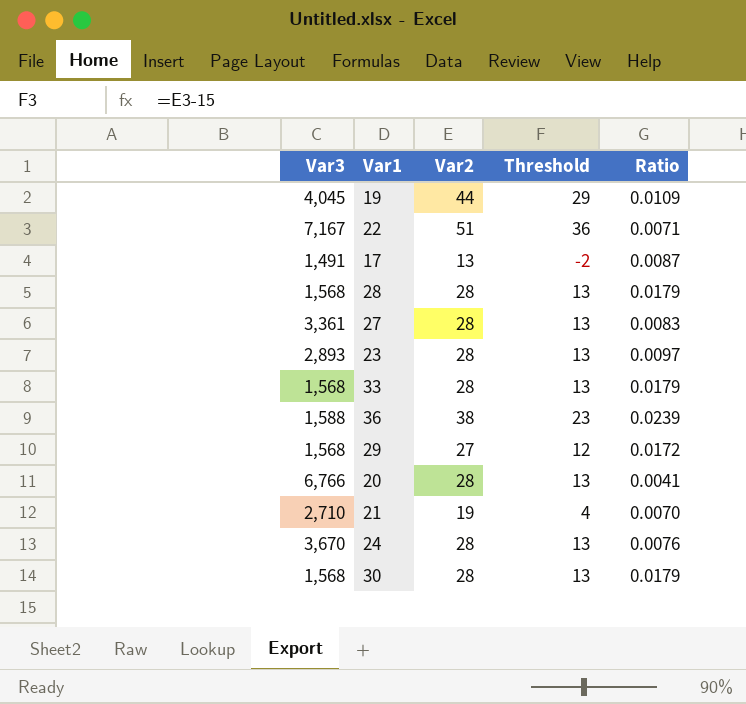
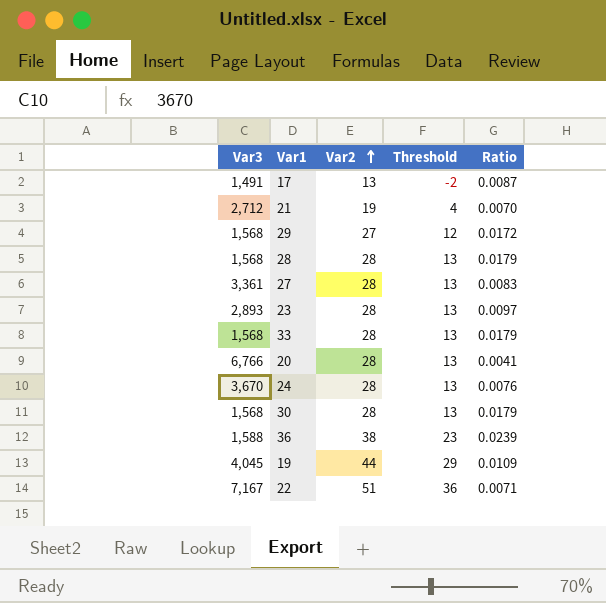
row order: none -> Var2 ascending
21 | Var3: 2,710 -> 2,712

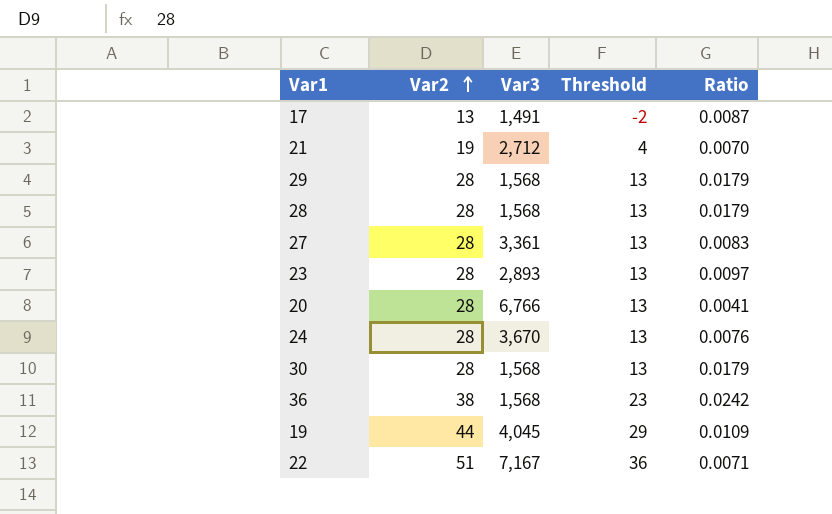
column Var3 | position: 1 -> 3
row 33: 1,568 | 28 | 13 | 0.0179 -> none
29 | Var2: 27 -> 28
29 | Threshold: 12 -> 13
29 | Ratio: 0.0172 -> 0.0179
36 | Var3: 1,588 -> 1,568
36 | Ratio: 0.0239 -> 0.0242

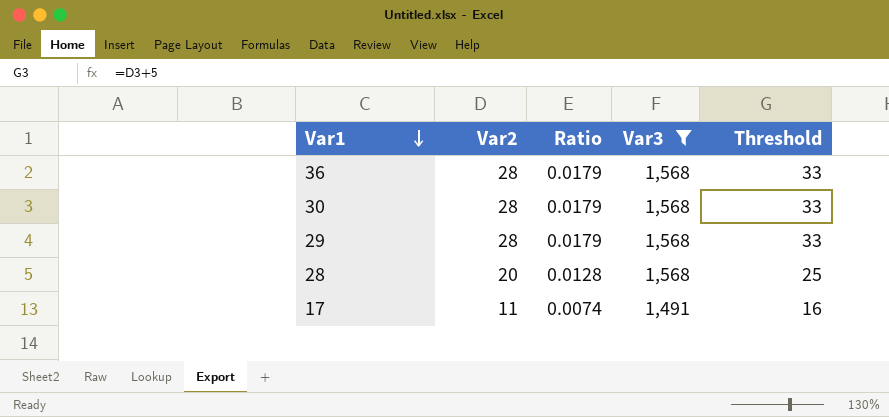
filter: none -> Var3 <= 1,568
row order: Var2 ascending -> Var1 descending
column Ratio | position: 5 -> 3
column Threshold | formula: [Var2] - 15 -> [Var2] + 5
36 | Var2: 38 -> 28
36 | Ratio: 0.0242 -> 0.0179
28 | Var2: 28 -> 20
28 | Ratio: 0.0179 -> 0.0128
17 | Var2: 13 -> 11
17 | Ratio: 0.0087 -> 0.0074

